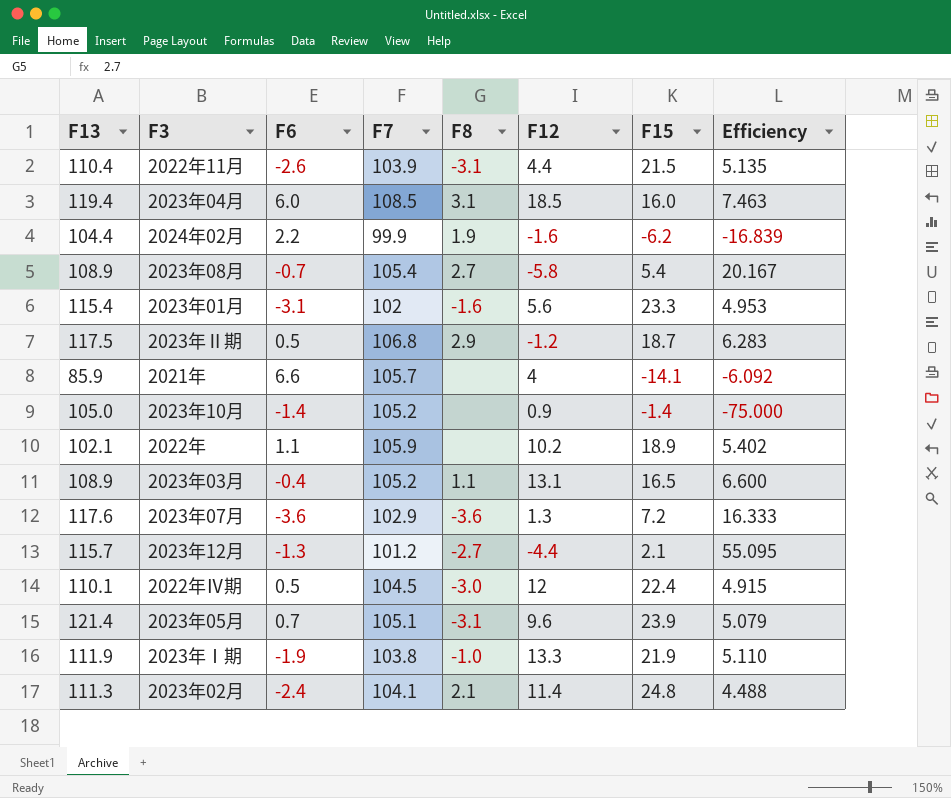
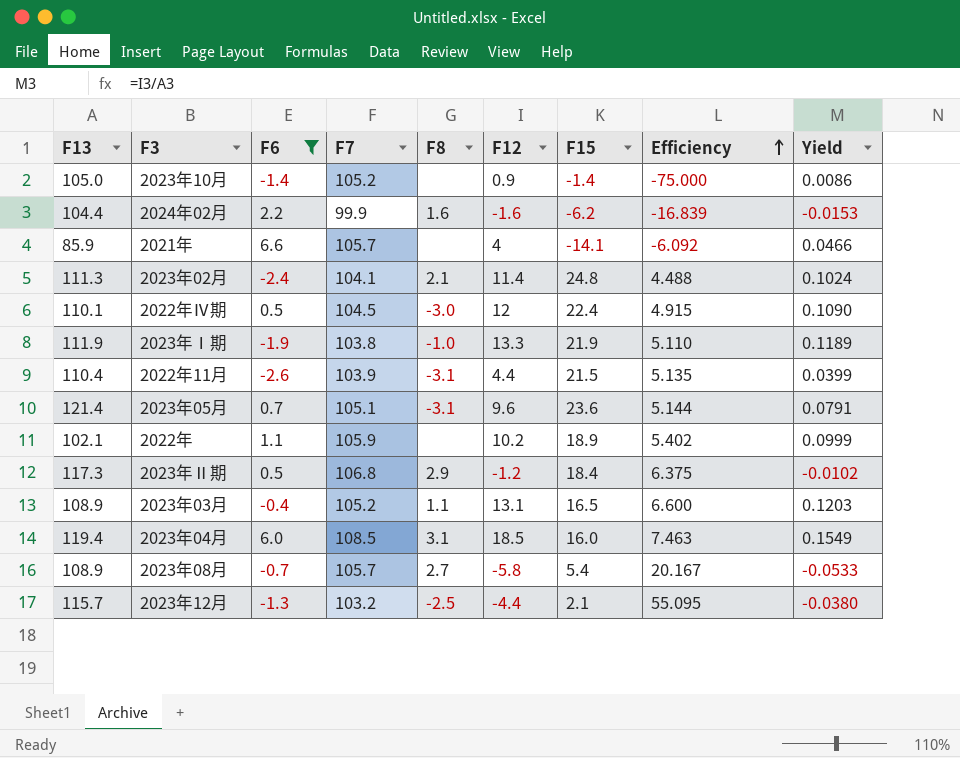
filter: none -> F6 >= -2.6
row order: none -> Efficiency ascending
column Yield | formula: none -> [F12] / [F13]
2024年02月 | F8: 1.9 -> 1.6
2023年05月 | F15: 23.9 -> 23.6
2023年05月 | Efficiency: 5.079 -> 5.144
2023年Ⅱ期 | F13: 117.5 -> 117.3
2023年Ⅱ期 | F15: 18.7 -> 18.4
2023年Ⅱ期 | Efficiency: 6.283 -> 6.375
2023年08月 | F7: 105.4 -> 105.7
2023年12月 | F7: 101.2 -> 103.2
2023年12月 | F8: -2.7 -> -2.5

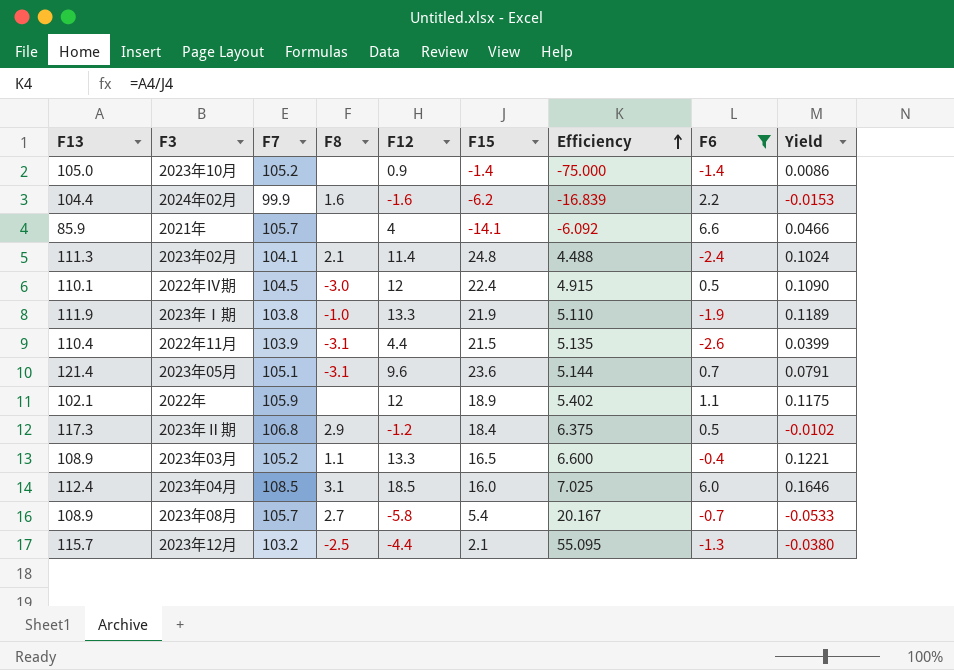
column F6 | position: 3 -> 8
2022年 | F12: 10.2 -> 12
2022年 | Yield: 0.0999 -> 0.1175
2023年03月 | F12: 13.1 -> 13.3
2023年03月 | Yield: 0.1203 -> 0.1221
2023年04月 | F13: 119.4 -> 112.4
2023年04月 | Efficiency: 7.463 -> 7.025
2023年04月 | Yield: 0.1549 -> 0.1646

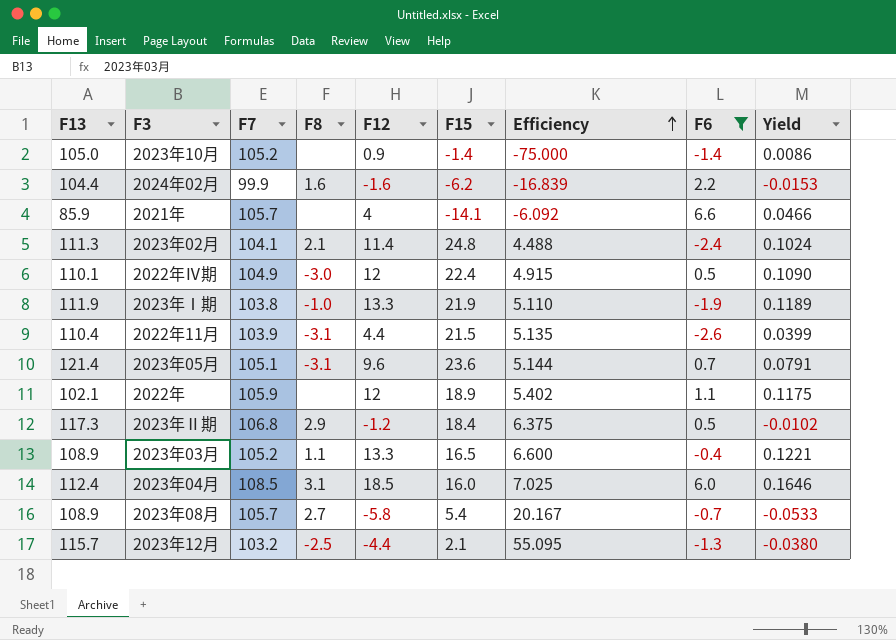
2022年Ⅳ期 | F7: 104.5 -> 104.9

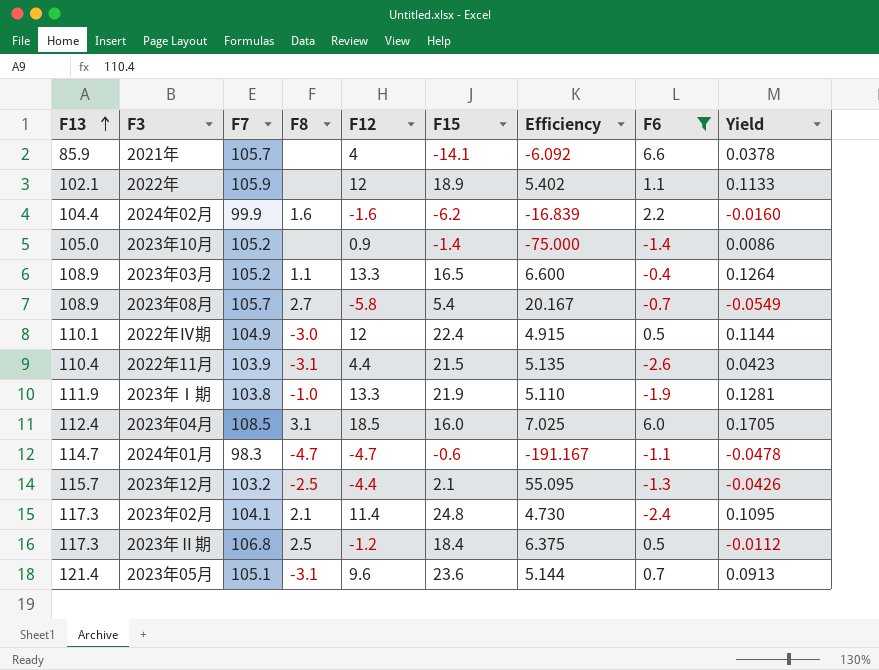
row order: Efficiency ascending -> F13 ascending
column Yield | formula: [F12] / [F13] -> [F12] / [F7]
row 2024年01月: none -> 114.7 | 98.3 | -4.7 | -4.7 | -0.6 | -191.167 | -1.1 | -0.0478
2023年02月 | F13: 111.3 -> 117.3
2023年02月 | Efficiency: 4.488 -> 4.730
2023年Ⅱ期 | F8: 2.9 -> 2.5

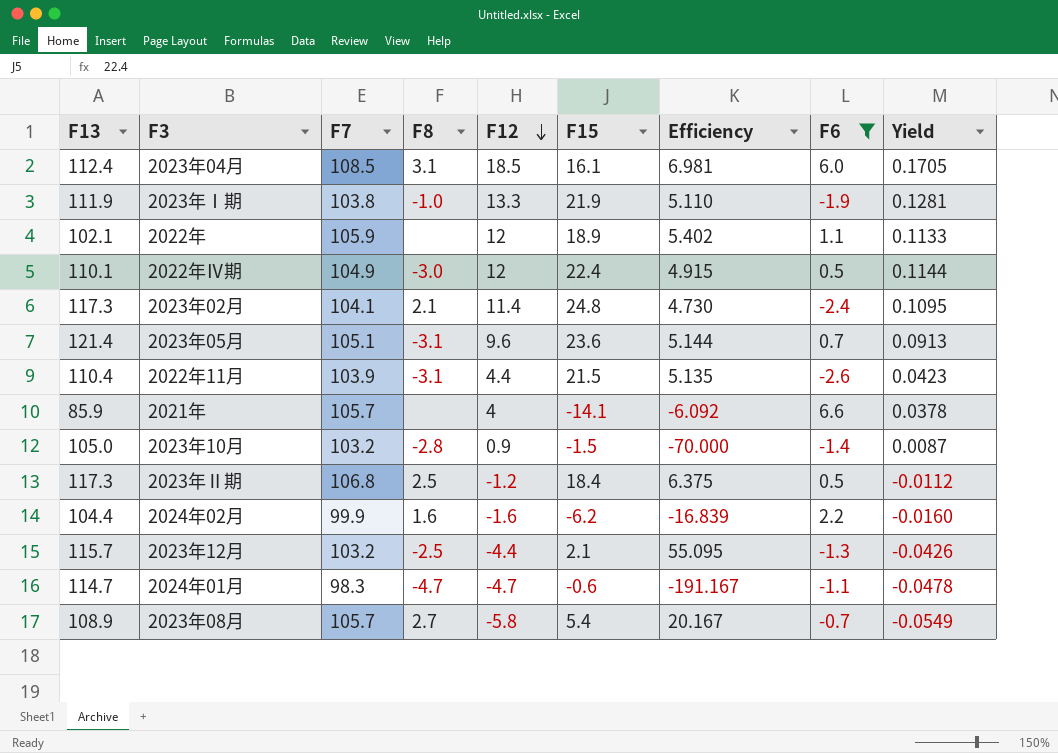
row order: F13 ascending -> F12 descending
row 2023年03月: 108.9 | 105.2 | 1.1 | 13.3 | 16.5 | 6.600 | -0.4 | 0.1264 -> none
2023年04月 | F15: 16.0 -> 16.1
2023年04月 | Efficiency: 7.025 -> 6.981
2023年10月 | F7: 105.2 -> 103.2
2023年10月 | F8: none -> -2.8
2023年10月 | F15: -1.4 -> -1.5
2023年10月 | Efficiency: -75.000 -> -70.000
2023年10月 | Yield: 0.0086 -> 0.0087

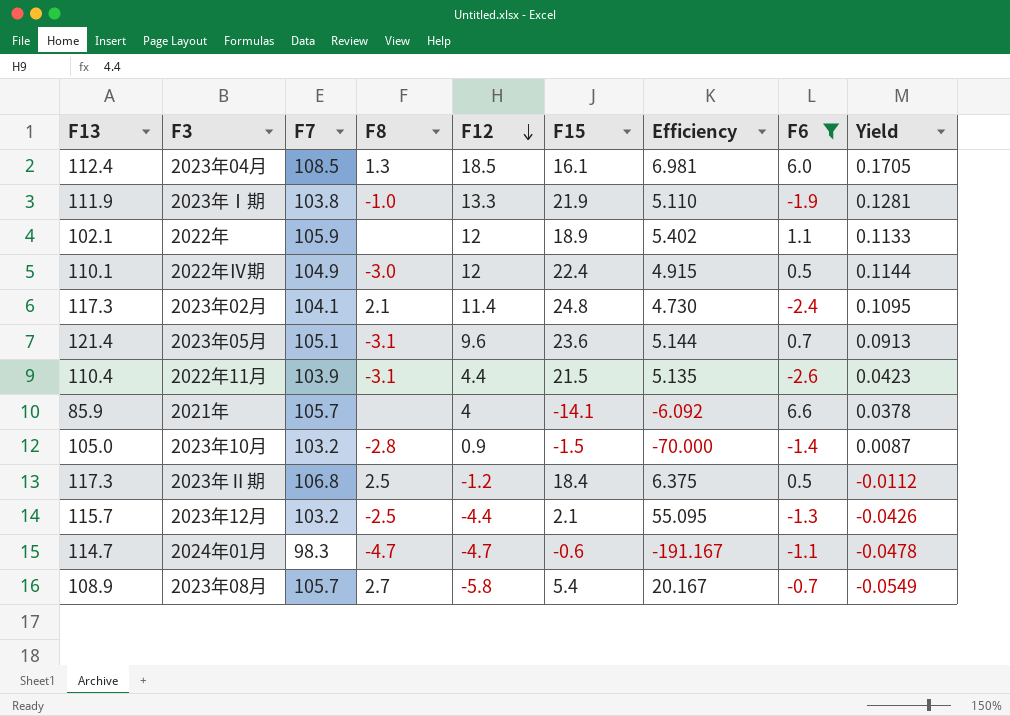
row 2024年02月: 104.4 | 99.9 | 1.6 | -1.6 | -6.2 | -16.839 | 2.2 | -0.0160 -> none
2023年04月 | F8: 3.1 -> 1.3

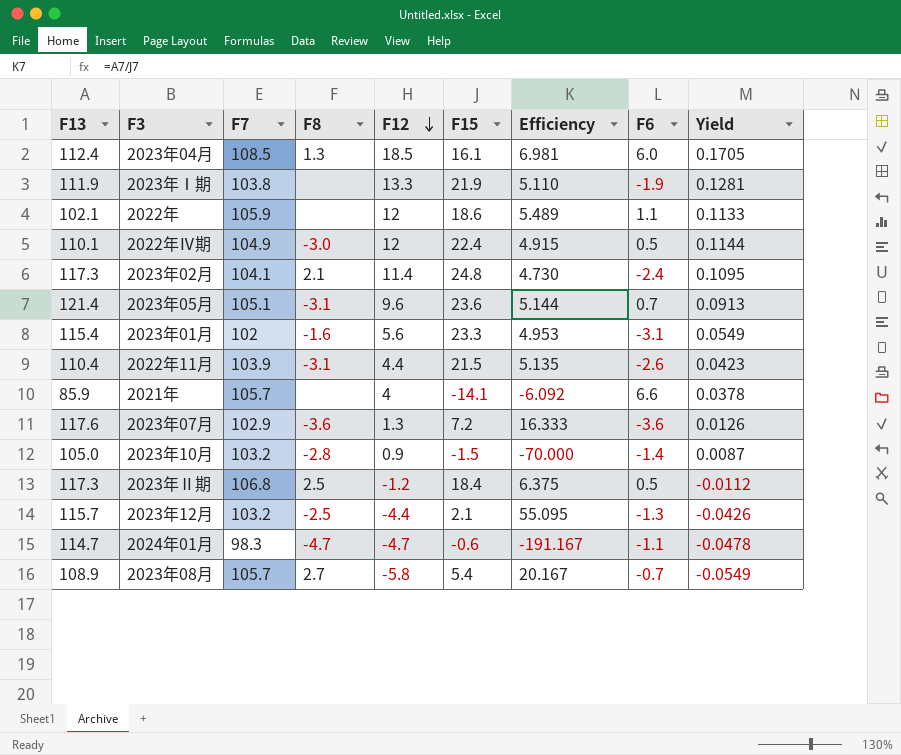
filter: F6 >= -2.6 -> none
2023年Ⅰ期 | F8: -1.0 -> none
2022年 | F15: 18.9 -> 18.6
2022年 | Efficiency: 5.402 -> 5.489

